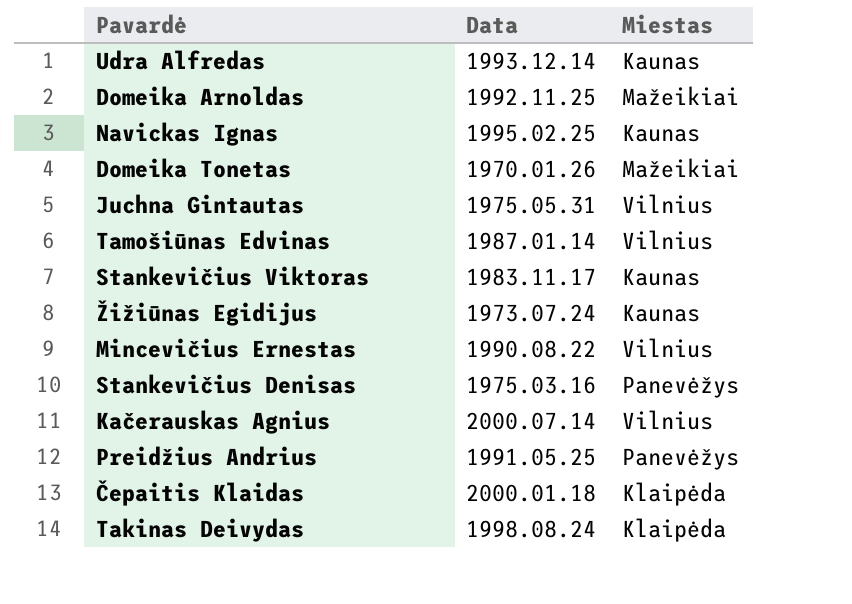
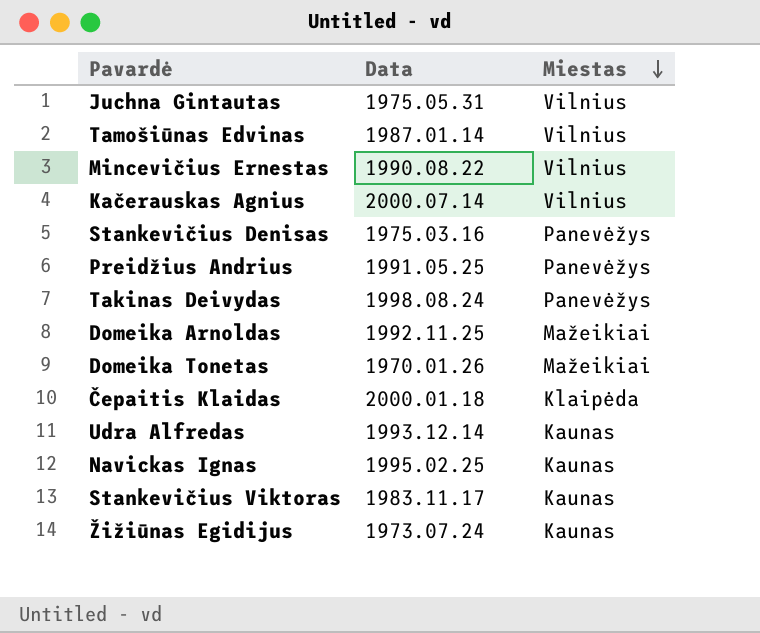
row order: none -> Miestas descending
Takinas Deivydas | Miestas: Klaipėda -> Panevėžys

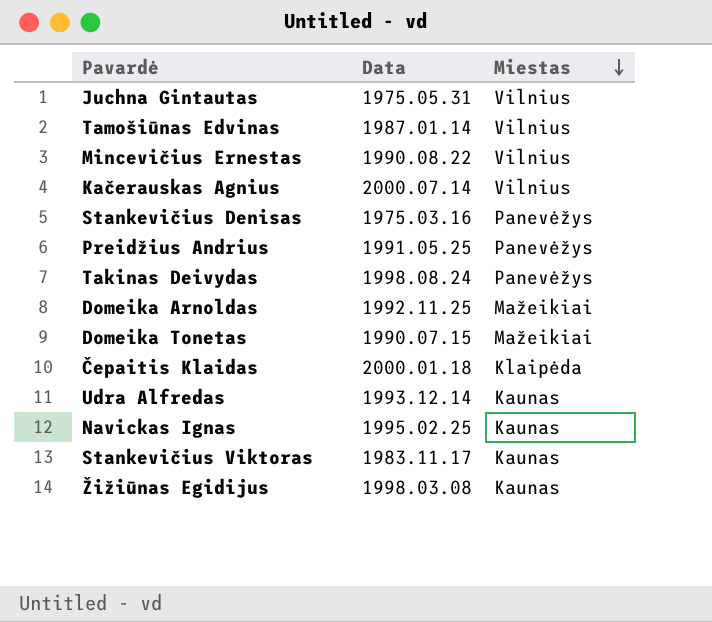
Domeika Tonetas | Data: 1970.01.26 -> 1990.07.15
Žižiūnas Egidijus | Data: 1973.07.24 -> 1998.03.08

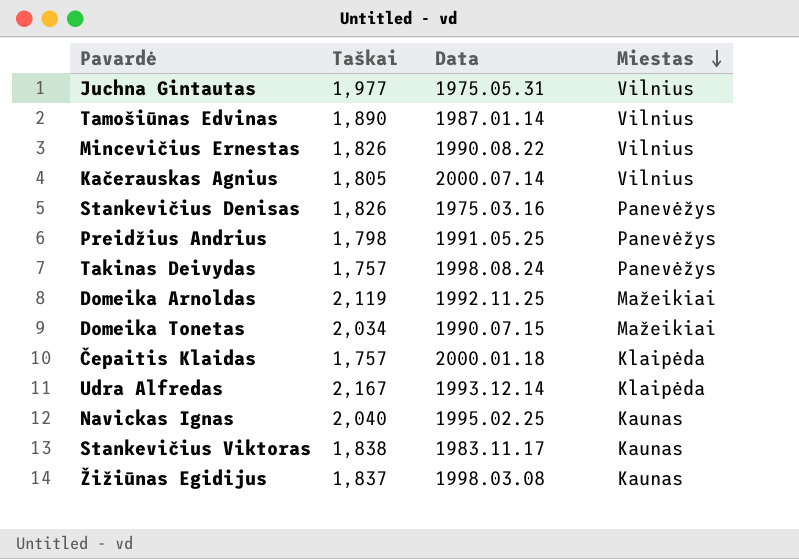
column Taškai | position: none -> 2
Udra Alfredas | Miestas: Kaunas -> Klaipėda

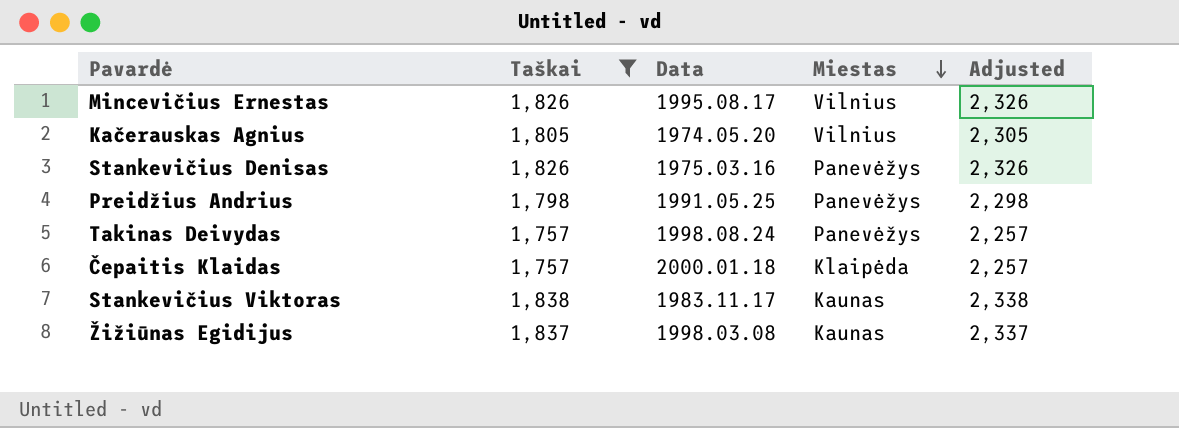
filter: none -> Taškai <= 1,838
column Adjusted | formula: none -> [Taškai] + 500
Mincevičius Ernestas | Data: 1990.08.22 -> 1995.08.17
Kačerauskas Agnius | Data: 2000.07.14 -> 1974.05.20

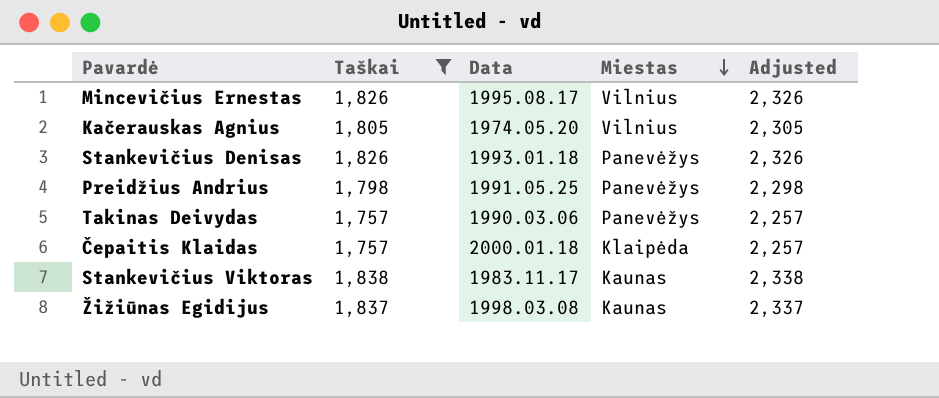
Stankevičius Denisas | Data: 1975.03.16 -> 1993.01.18
Takinas Deivydas | Data: 1998.08.24 -> 1990.03.06

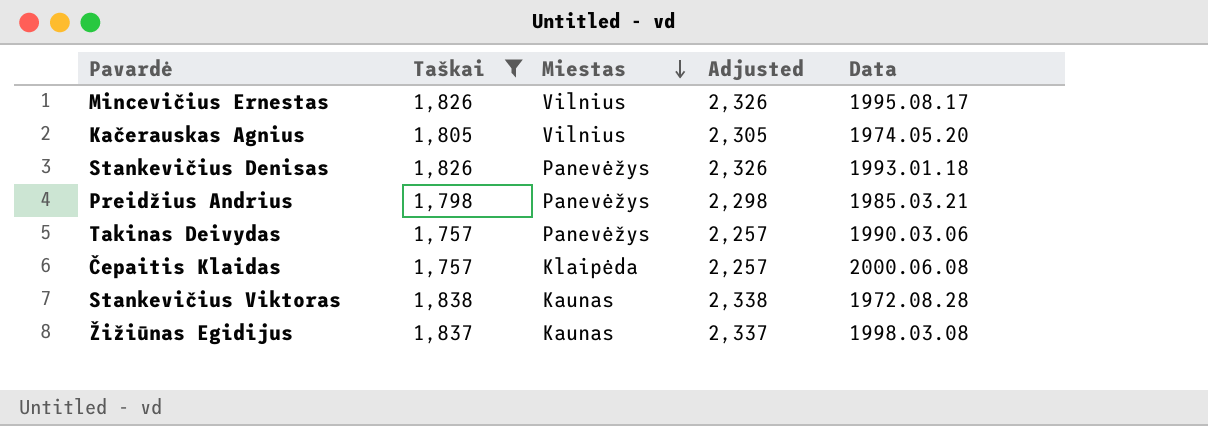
column Data | position: 3 -> 5
Preidžius Andrius | Data: 1991.05.25 -> 1985.03.21
Čepaitis Klaidas | Data: 2000.01.18 -> 2000.06.08
Stankevičius Viktoras | Data: 1983.11.17 -> 1972.08.28

